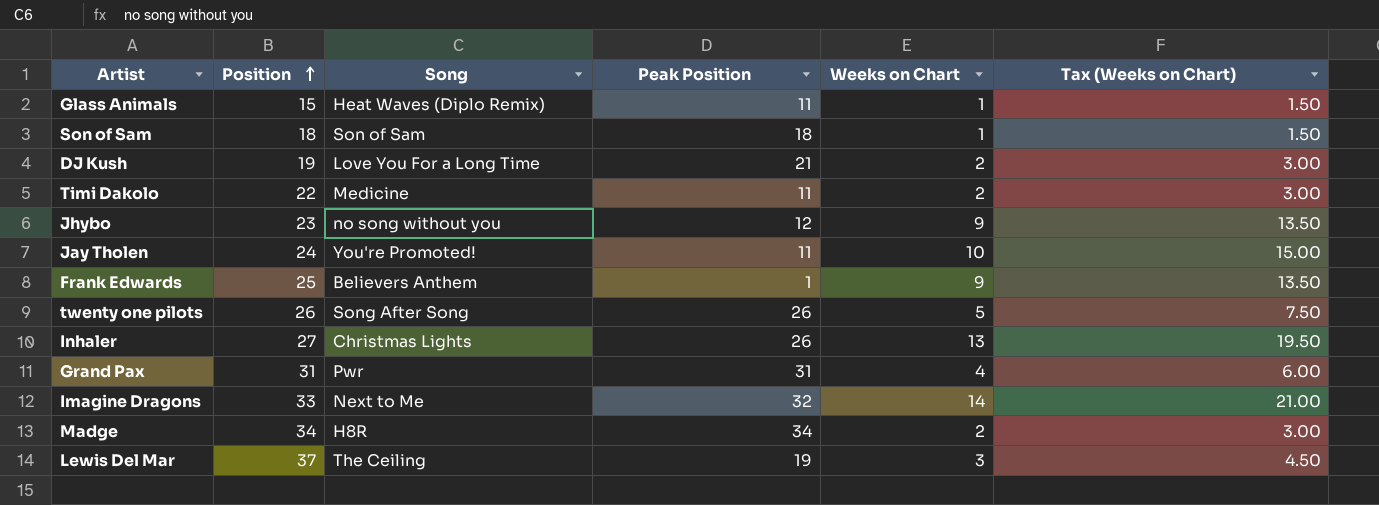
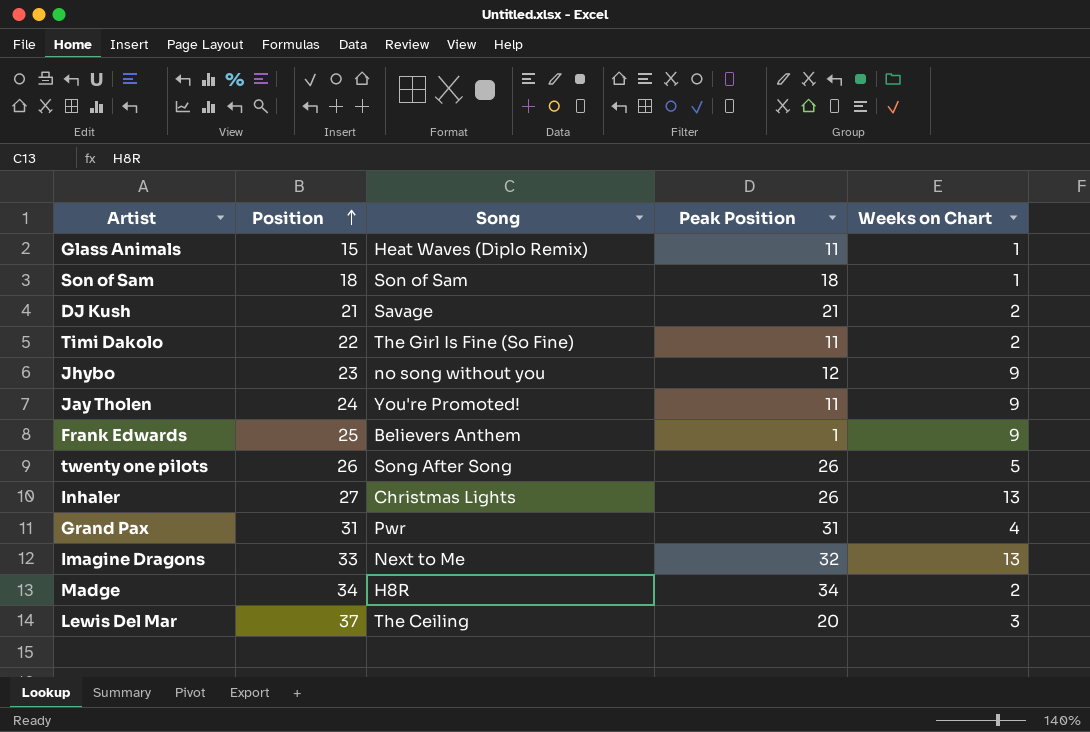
column Tax (Weeks on Chart) | formula: [Weeks on Chart] * 1.5 -> none
DJ Kush | Position: 19 -> 21
DJ Kush | Song: Love You For a Long Time -> Savage
Timi Dakolo | Song: Medicine -> The Girl Is Fine (So Fine)
Jay Tholen | Weeks on Chart: 10 -> 9
Imagine Dragons | Weeks on Chart: 14 -> 13
Lewis Del Mar | Peak Position: 19 -> 20

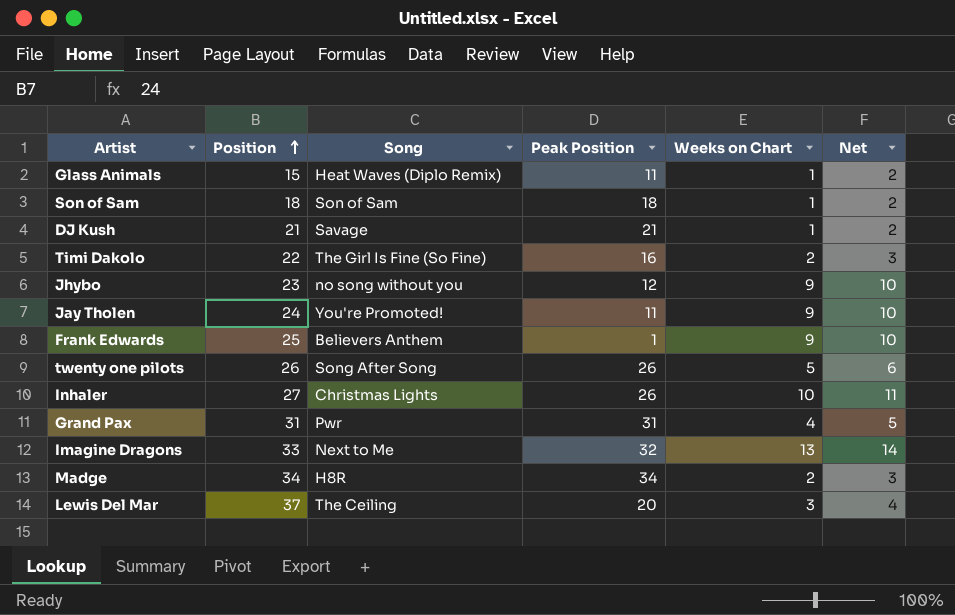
column Net | formula: none -> [Weeks on Chart] + 1
DJ Kush | Weeks on Chart: 2 -> 1
Timi Dakolo | Peak Position: 11 -> 16
Inhaler | Weeks on Chart: 13 -> 10

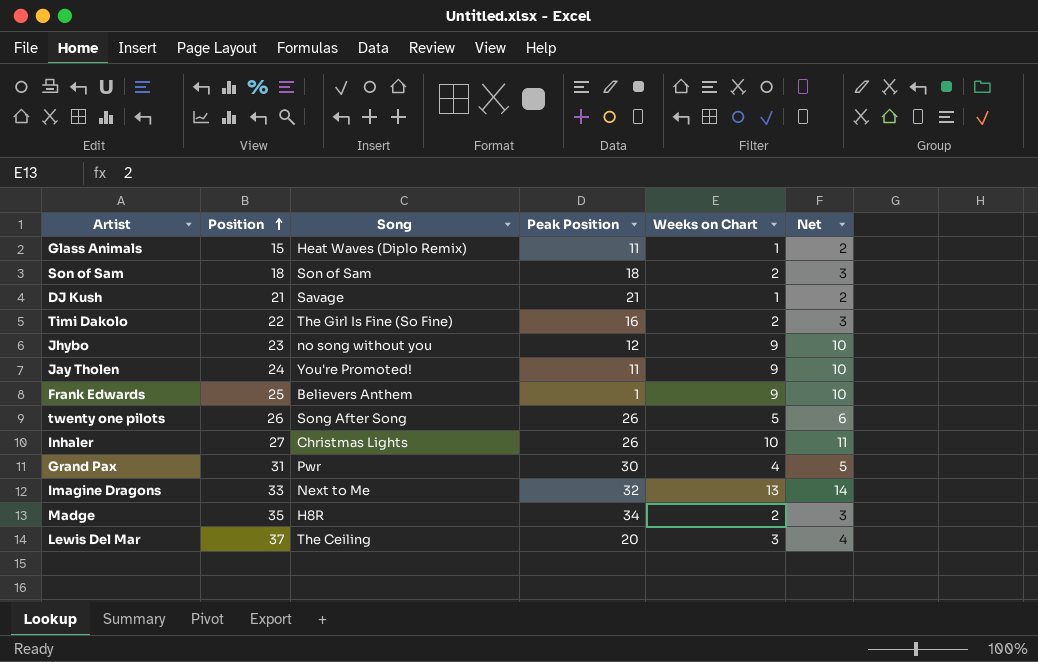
Son of Sam | Weeks on Chart: 1 -> 2
Son of Sam | Net: 2 -> 3
Grand Pax | Peak Position: 31 -> 30
Madge | Position: 34 -> 35

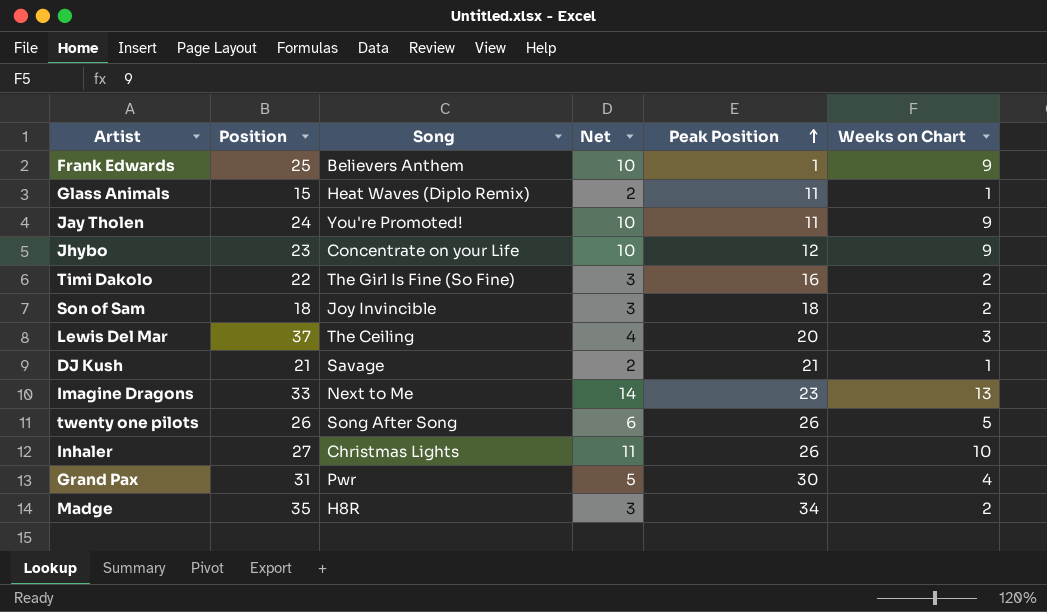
row order: Position ascending -> Peak Position ascending
column Net | position: 6 -> 4
Jhybo | Song: no song without you -> Concentrate on your Life
Son of Sam | Song: Son of Sam -> Joy Invincible
Imagine Dragons | Peak Position: 32 -> 23

